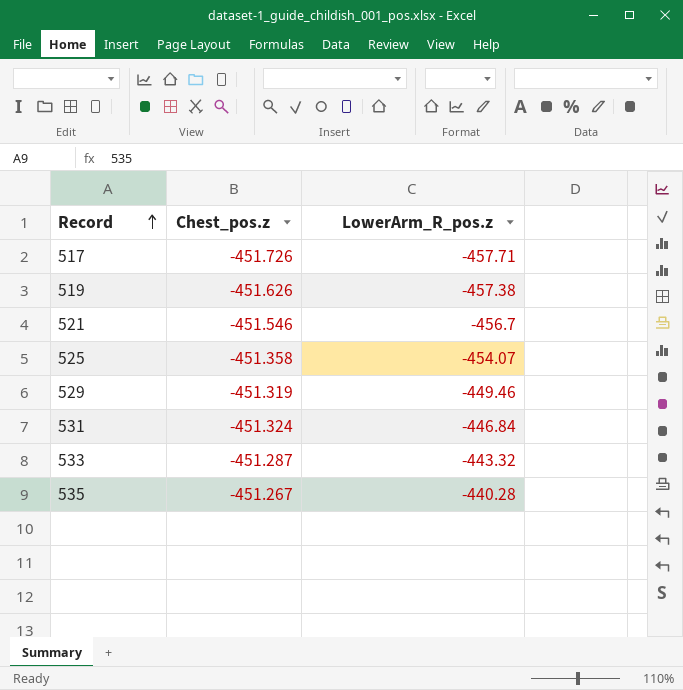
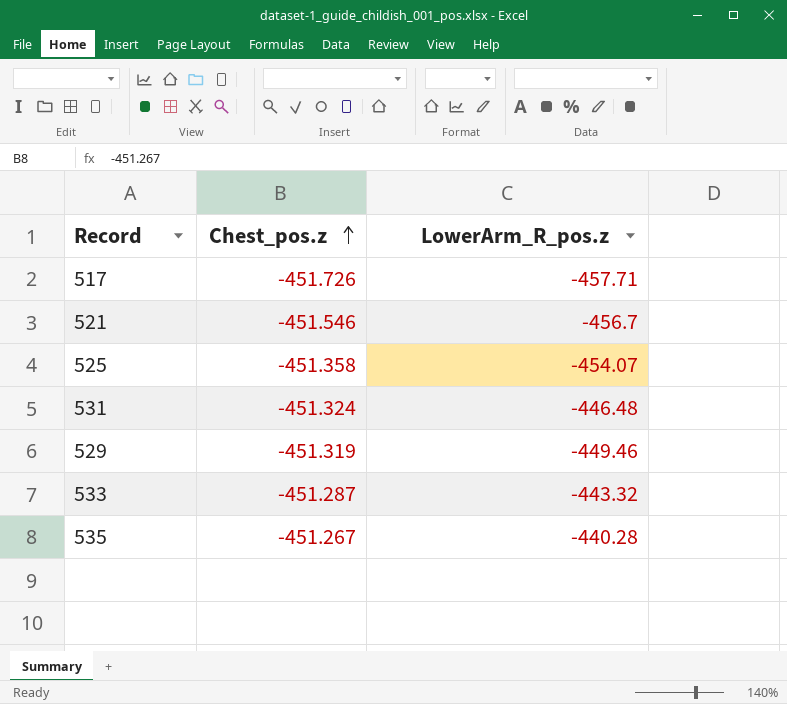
row order: Record ascending -> Chest_pos.z ascending
row 519: -451.626 | -457.38 -> none
531 | LowerArm_R_pos.z: -446.84 -> -446.48

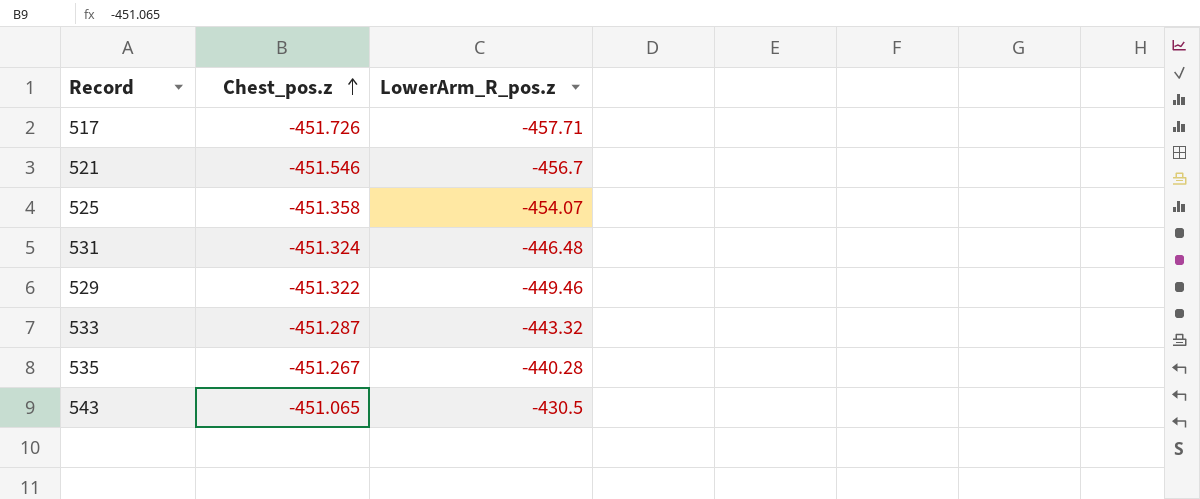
529 | Chest_pos.z: -451.319 -> -451.322
row 543: none -> -451.065 | -430.5

